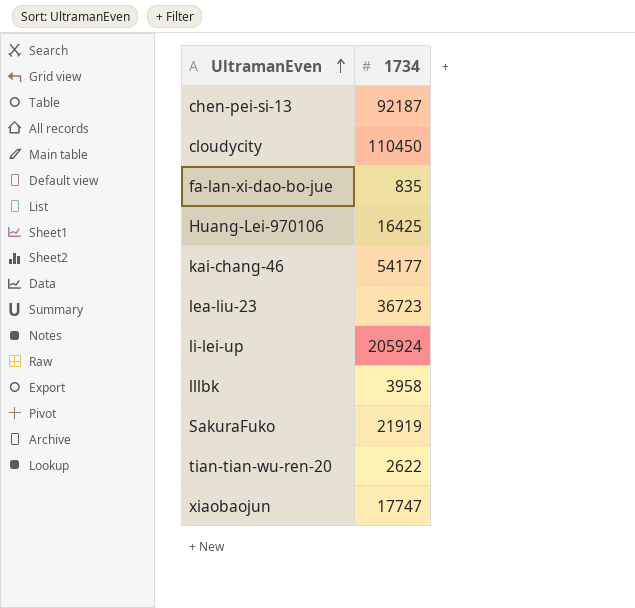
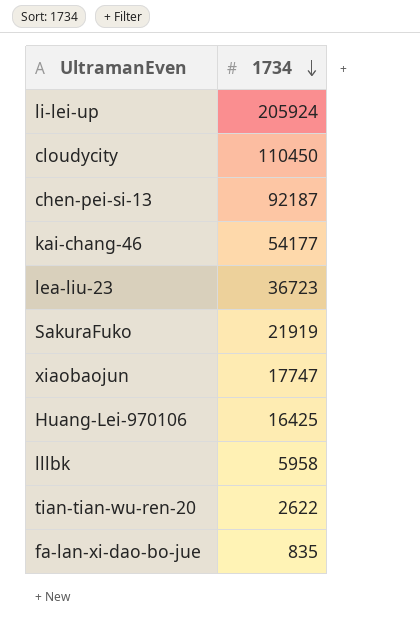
row order: UltramanEven ascending -> 1734 descending
lllbk | 1734: 3958 -> 5958

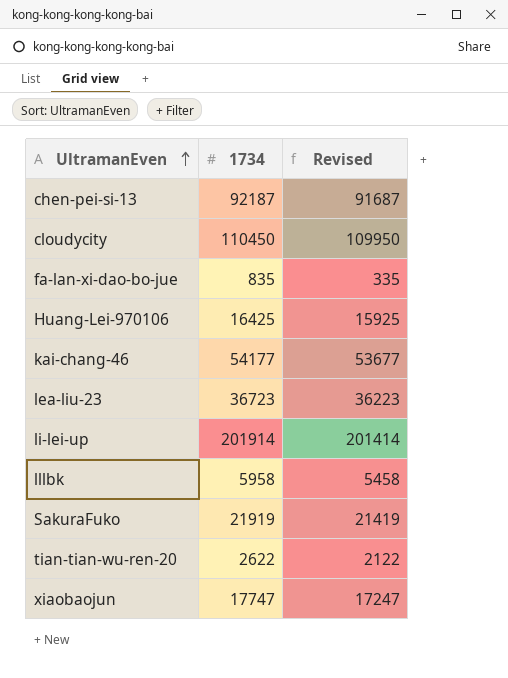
row order: 1734 descending -> UltramanEven ascending
column Revised | formula: none -> [1734] - 500
li-lei-up | 1734: 205924 -> 201914

